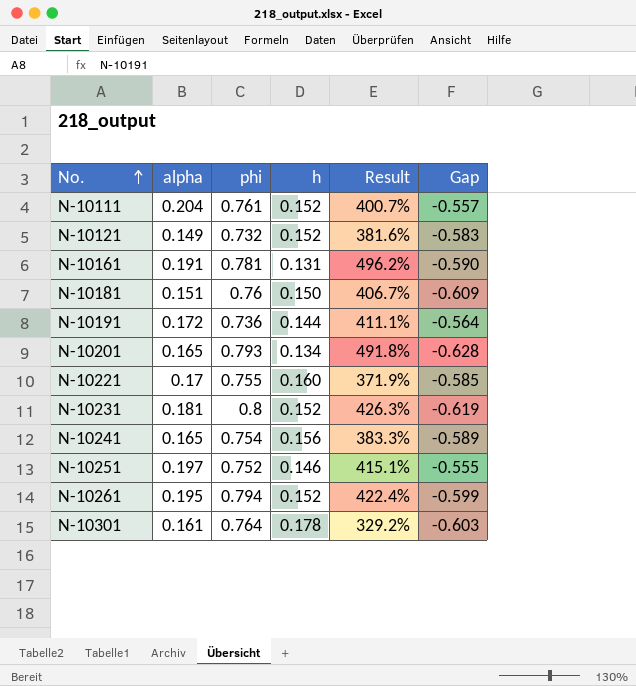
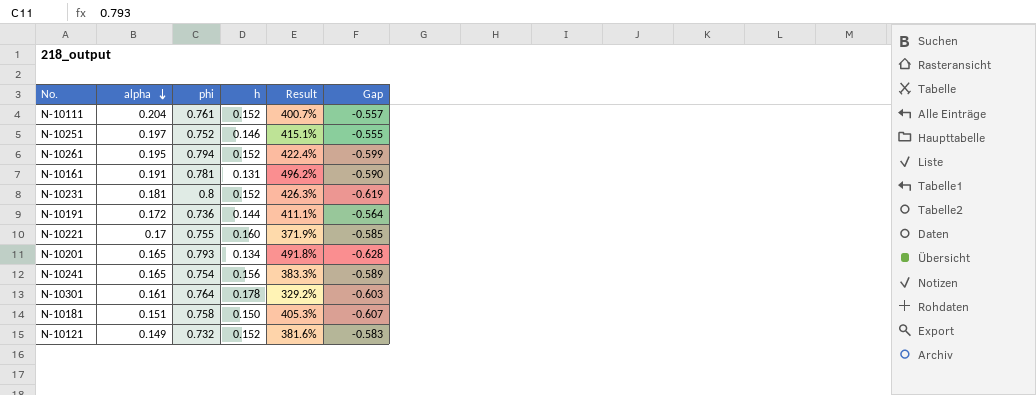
row order: No. ascending -> alpha descending
N-10181 | phi: 0.76 -> 0.758
N-10181 | Result: 406.7% -> 405.3%
N-10181 | Gap: -0.609 -> -0.607

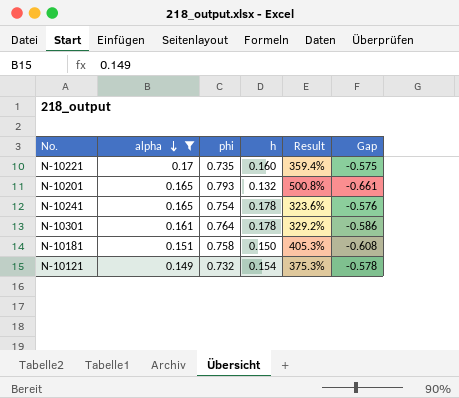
filter: none -> alpha <= 0.17
column Gap | formula: [alpha] - [phi] -> [h] - [phi]
N-10221 | phi: 0.755 -> 0.735
N-10221 | Result: 371.9% -> 359.4%
N-10201 | h: 0.134 -> 0.132
N-10201 | Result: 491.8% -> 500.8%
N-10241 | h: 0.156 -> 0.178
N-10241 | Result: 383.3% -> 323.6%
N-10121 | h: 0.152 -> 0.154
N-10121 | Result: 381.6% -> 375.3%

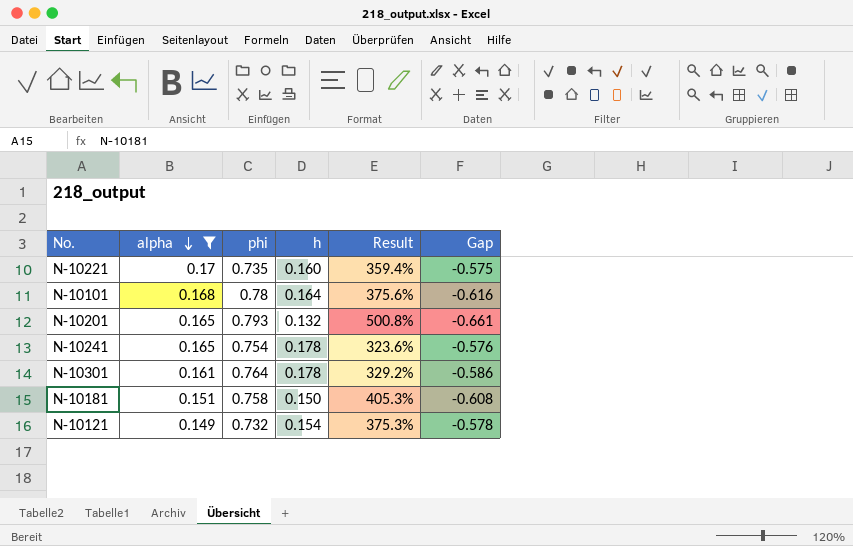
row N-10101: none -> 0.168 | 0.78 | 0.164 | 375.6% | -0.616

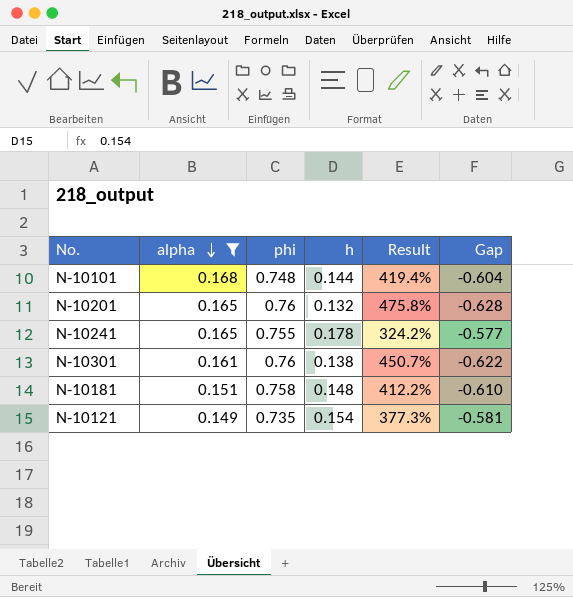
row N-10221: 0.17 | 0.735 | 0.160 | 359.4% | -0.575 -> none
N-10101 | phi: 0.78 -> 0.748
N-10101 | h: 0.164 -> 0.144
N-10101 | Result: 375.6% -> 419.4%
N-10101 | Gap: -0.616 -> -0.604
N-10201 | phi: 0.793 -> 0.76
N-10201 | Result: 500.8% -> 475.8%
N-10201 | Gap: -0.661 -> -0.628
N-10241 | phi: 0.754 -> 0.755
N-10241 | Result: 323.6% -> 324.2%
N-10241 | Gap: -0.576 -> -0.577
N-10301 | phi: 0.764 -> 0.76
N-10301 | h: 0.178 -> 0.138
N-10301 | Result: 329.2% -> 450.7%
N-10301 | Gap: -0.586 -> -0.622
N-10181 | h: 0.150 -> 0.148
N-10181 | Result: 405.3% -> 412.2%
N-10181 | Gap: -0.608 -> -0.610
N-10121 | phi: 0.732 -> 0.735
N-10121 | Result: 375.3% -> 377.3%
N-10121 | Gap: -0.578 -> -0.581

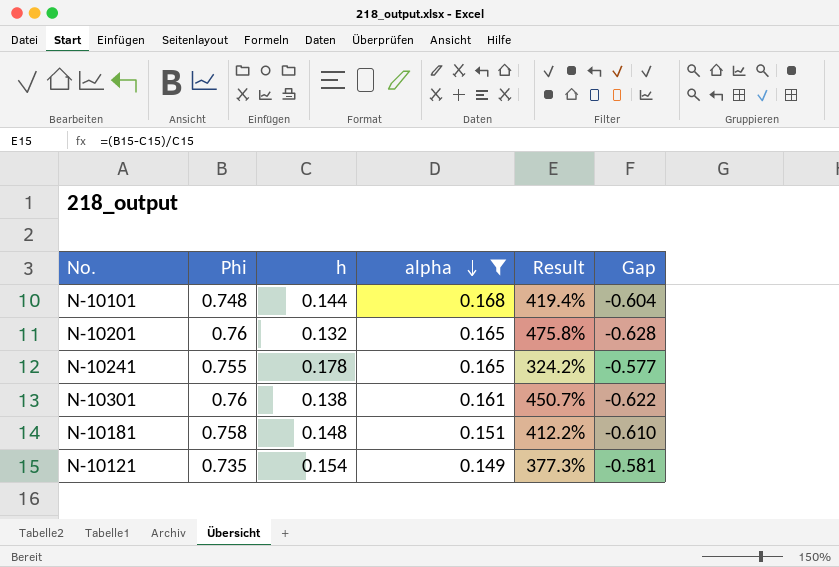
column name: phi -> Phi
column alpha | position: 2 -> 4

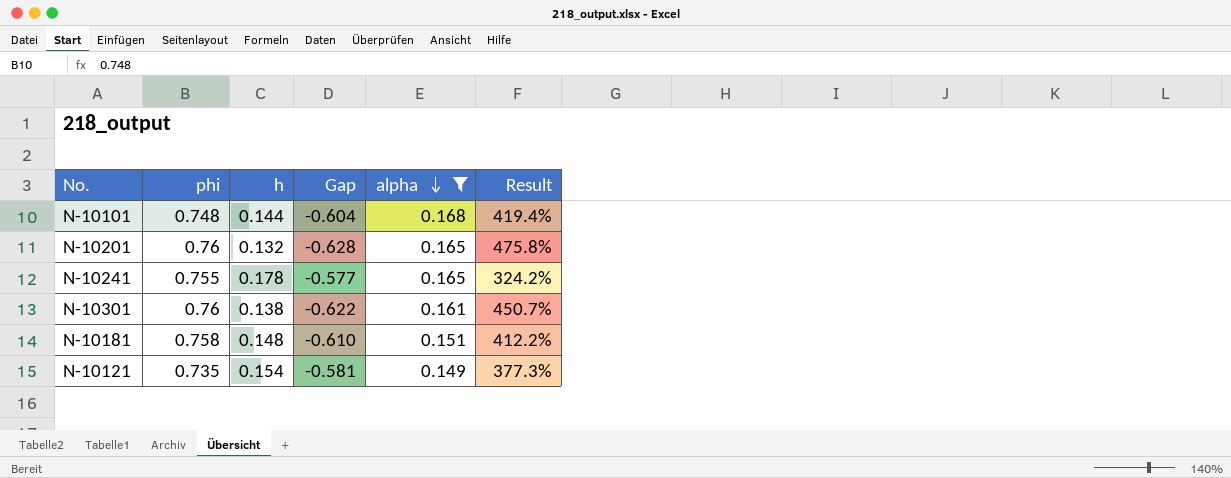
column name: Phi -> phi
column Gap | position: 6 -> 4

